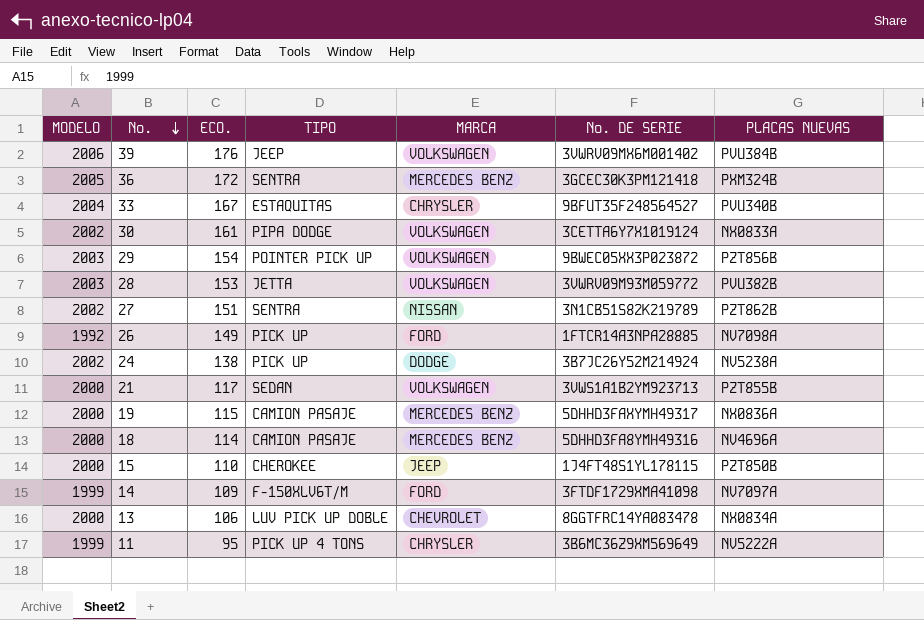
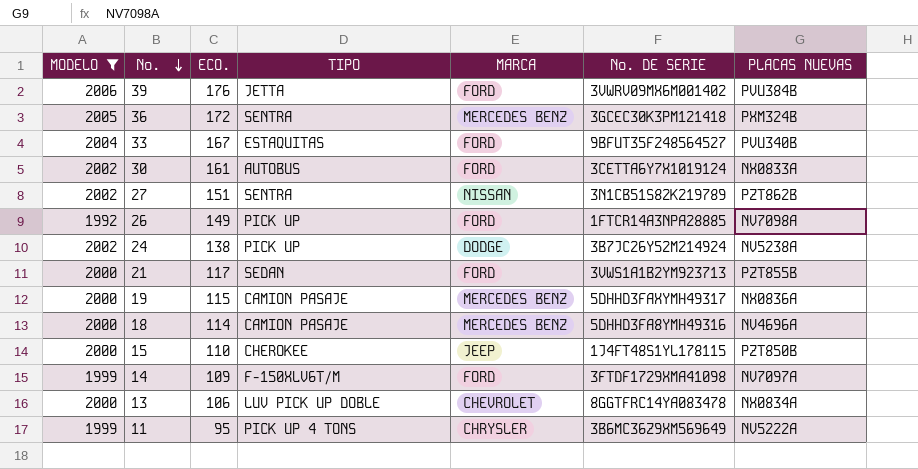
filter: none -> MODELO != 2003
39 | TIPO: JEEP -> JETTA
39 | MARCA: VOLKSWAGEN -> FORD
33 | MARCA: CHRYSLER -> FORD
30 | TIPO: PIPA DODGE -> AUTOBUS
30 | MARCA: VOLKSWAGEN -> FORD
21 | MARCA: VOLKSWAGEN -> FORD

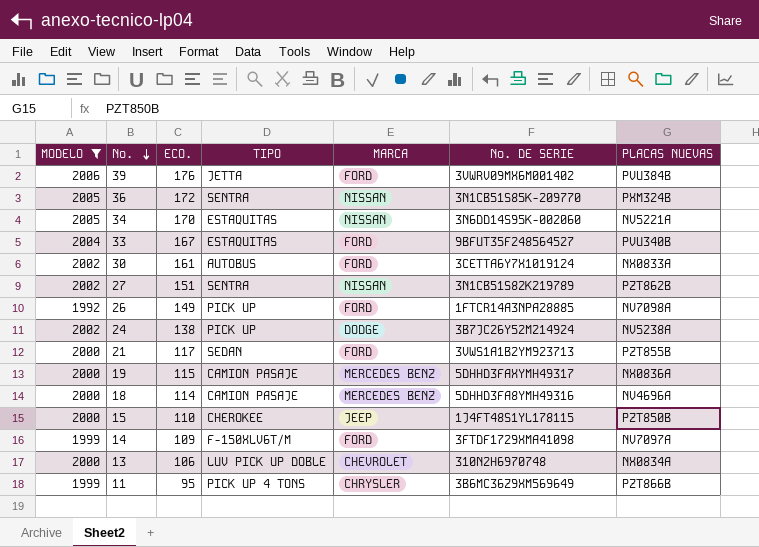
36 | MARCA: MERCEDES BENZ -> NISSAN
36 | No. DE SERIE: 3GCEC30K3PM121418 -> 3N1CB51S85K-209770
row 34: none -> 2005 | 170 | ESTAQUITAS | NISSAN | 3N6DD14S95K-002060 | NV5221A
13 | No. DE SERIE: 8GGTFRC14YA083478 -> 310N2H6970748
11 | PLACAS NUEVAS: NV5222A -> PZT866B

